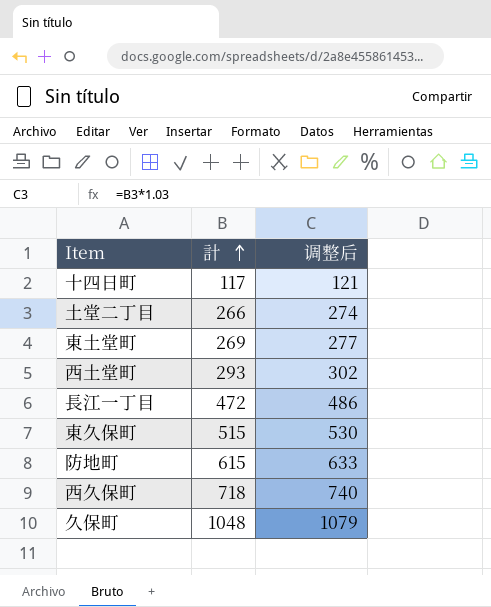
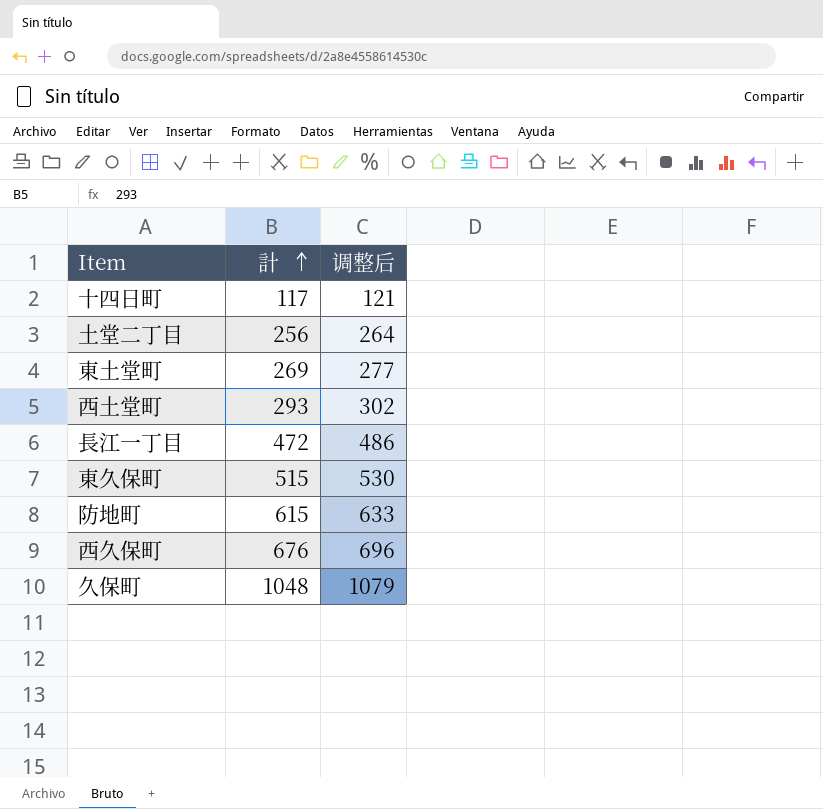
土堂二丁目 | 計: 266 -> 256
土堂二丁目 | 调整后: 274 -> 264
西久保町 | 計: 718 -> 676
西久保町 | 调整后: 740 -> 696

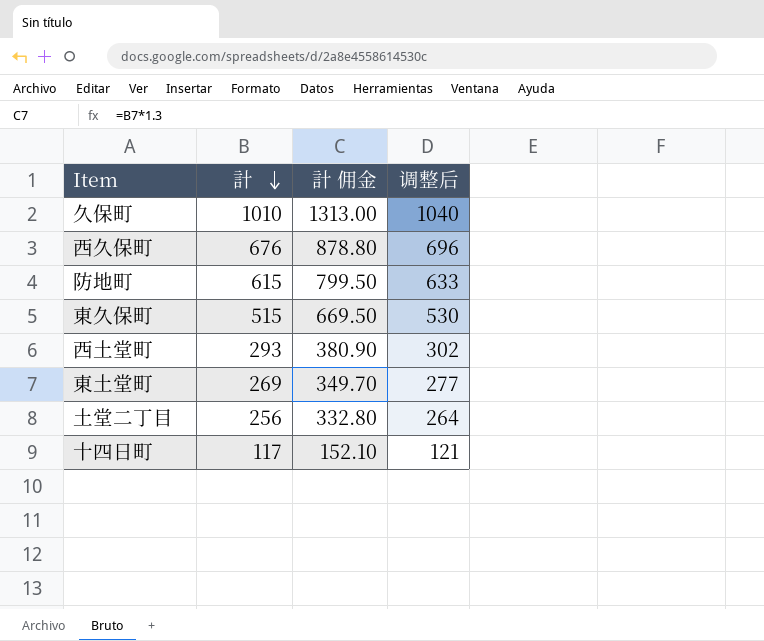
row order: 計 ascending -> 計 descending
column 計 佣金 | formula: none -> [計] * 1.3
row 長江一丁目: 472 | 486 -> none
久保町 | 計: 1048 -> 1010
久保町 | 调整后: 1079 -> 1040

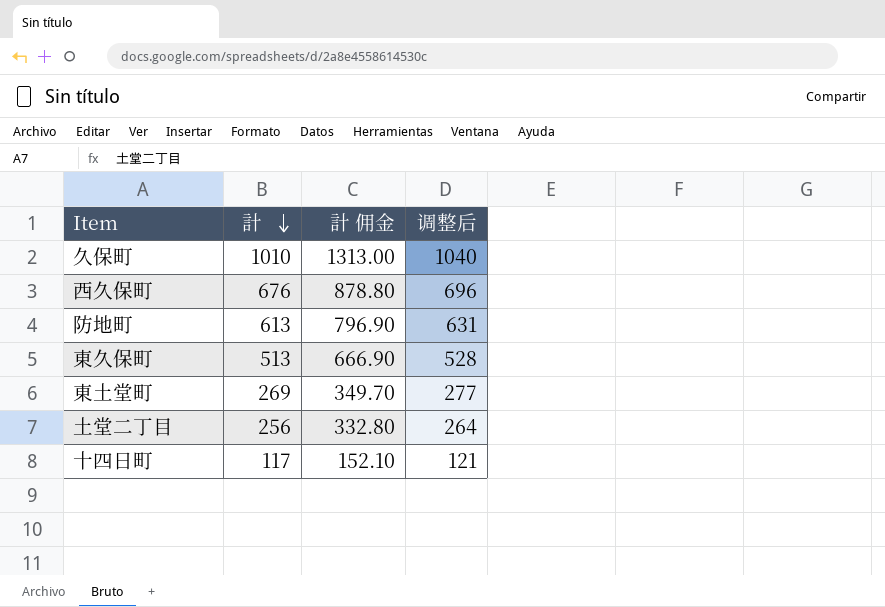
row 西土堂町: 293 | 380.90 | 302 -> none
防地町 | 計: 615 -> 613
防地町 | 計 佣金: 799.50 -> 796.90
防地町 | 调整后: 633 -> 631
東久保町 | 計: 515 -> 513
東久保町 | 計 佣金: 669.50 -> 666.90
東久保町 | 调整后: 530 -> 528

